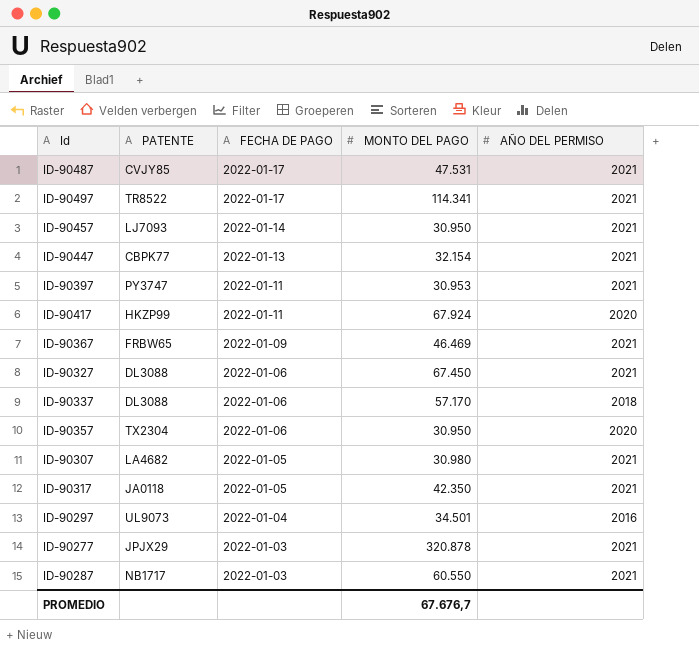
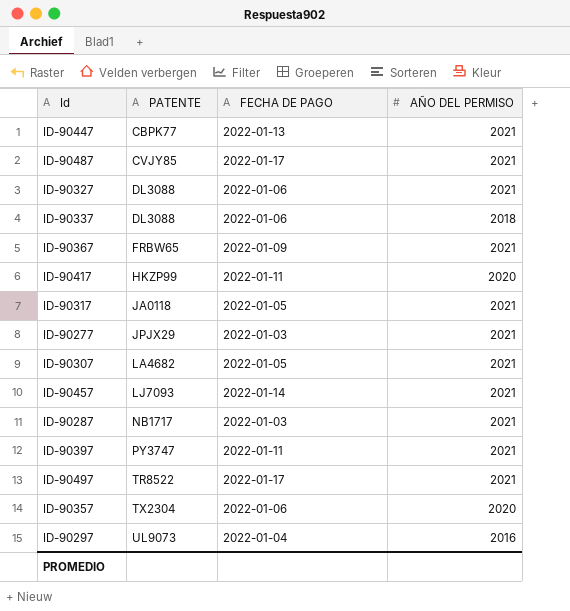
row order: FECHA DE PAGO descending -> PATENTE ascending
column MONTO DEL PAGO | position: 4 -> none

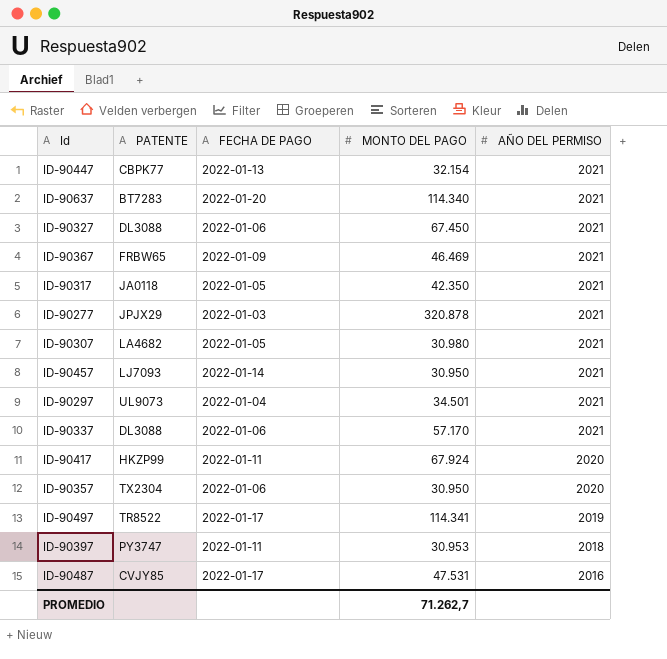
row order: PATENTE ascending -> AÑO DEL PERMISO descending
column MONTO DEL PAGO | position: none -> 4
row ID-90287: NB1717 | 2022-01-03 | 2021 -> none
row ID-90637: none -> BT7283 | 2022-01-20 | 114.340 | 2021
ID-90297 | AÑO DEL PERMISO: 2016 -> 2021
ID-90337 | AÑO DEL PERMISO: 2018 -> 2021
ID-90497 | AÑO DEL PERMISO: 2021 -> 2019
ID-90397 | AÑO DEL PERMISO: 2021 -> 2018
ID-90487 | AÑO DEL PERMISO: 2021 -> 2016

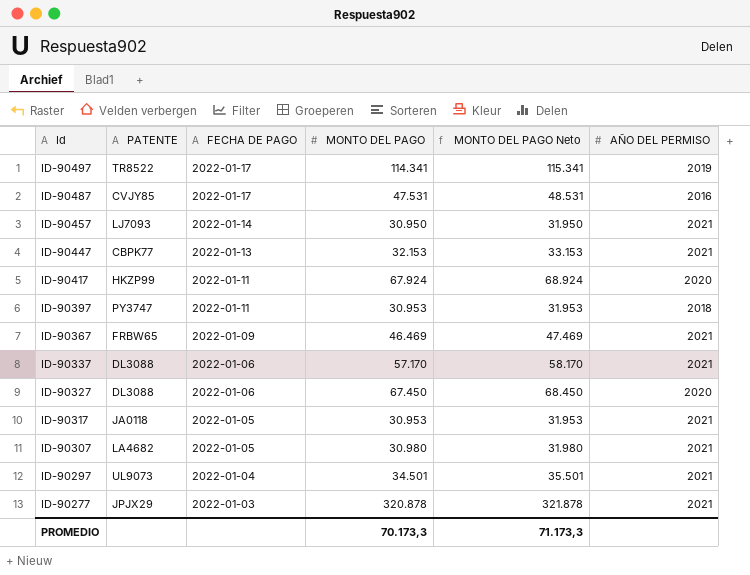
row order: AÑO DEL PERMISO descending -> Id descending
column MONTO DEL PAGO Neto | formula: none -> [MONTO DEL PAGO] + 1000
row ID-90637: BT7283 | 2022-01-20 | 114.340 | 2021 -> none
row ID-90357: TX2304 | 2022-01-06 | 30.950 | 2020 -> none
ID-90447 | MONTO DEL PAGO: 32.154 -> 32.153
ID-90327 | AÑO DEL PERMISO: 2021 -> 2020
ID-90317 | MONTO DEL PAGO: 42.350 -> 30.953
PROMEDIO | MONTO DEL PAGO: 71.262,7 -> 70.173,3

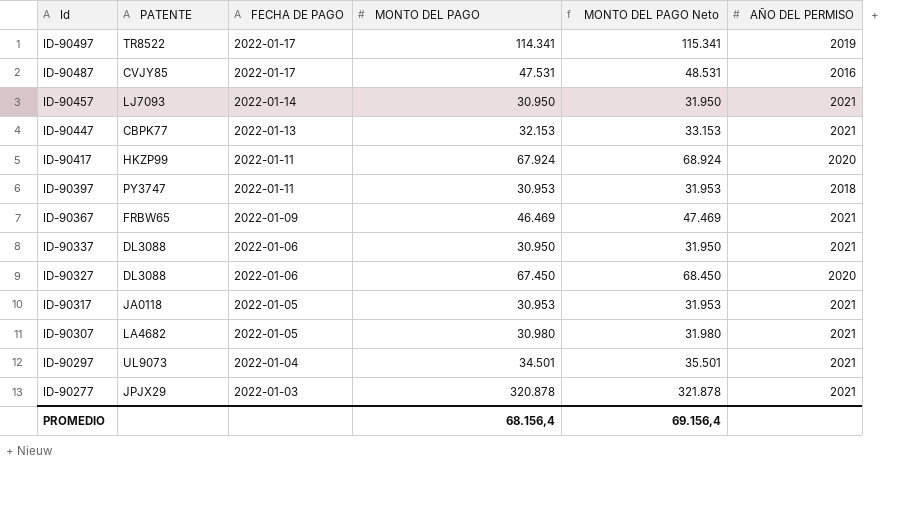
ID-90337 | MONTO DEL PAGO: 57.170 -> 30.950
ID-90337 | MONTO DEL PAGO Neto: 58.170 -> 31.950
PROMEDIO | MONTO DEL PAGO: 70.173,3 -> 68.156,4
PROMEDIO | MONTO DEL PAGO Neto: 71.173,3 -> 69.156,4

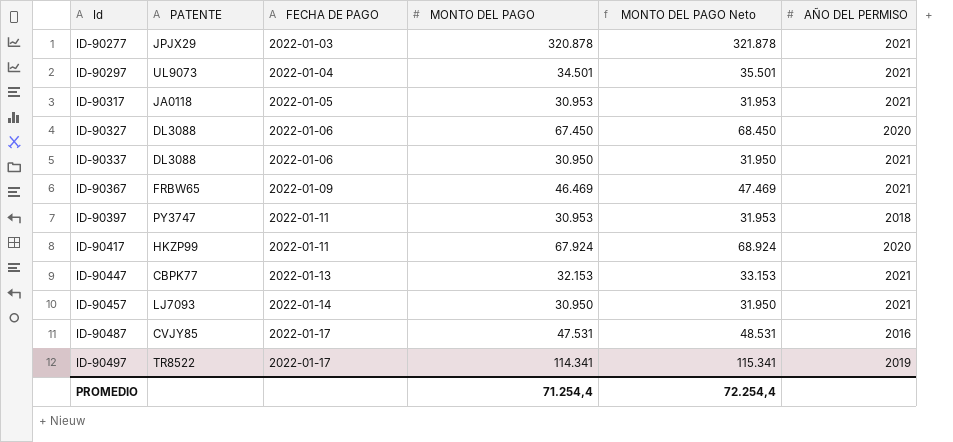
row order: Id descending -> Id ascending
row ID-90307: LA4682 | 2022-01-05 | 30.980 | 31.980 | 2021 -> none
PROMEDIO | MONTO DEL PAGO: 68.156,4 -> 71.254,4
PROMEDIO | MONTO DEL PAGO Neto: 69.156,4 -> 72.254,4

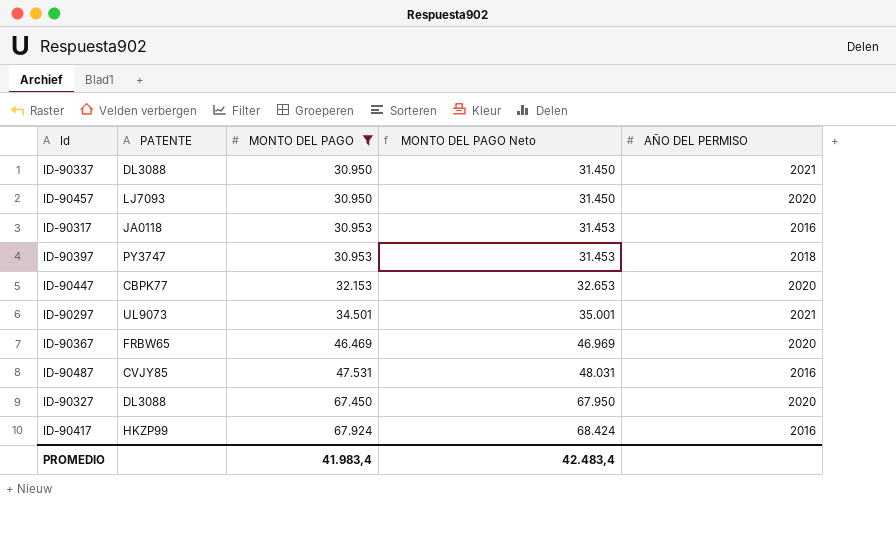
filter: none -> MONTO DEL PAGO <= 67.924
row order: Id ascending -> MONTO DEL PAGO ascending
column FECHA DE PAGO | position: 3 -> none
column MONTO DEL PAGO Neto | formula: [MONTO DEL PAGO] + 1000 -> [MONTO DEL PAGO] + 500
ID-90457 | AÑO DEL PERMISO: 2021 -> 2020
ID-90317 | AÑO DEL PERMISO: 2021 -> 2016
ID-90447 | AÑO DEL PERMISO: 2021 -> 2020
ID-90367 | AÑO DEL PERMISO: 2021 -> 2020
ID-90417 | AÑO DEL PERMISO: 2020 -> 2016
PROMEDIO | MONTO DEL PAGO: 71.254,4 -> 41.983,4
PROMEDIO | MONTO DEL PAGO Neto: 72.254,4 -> 42.483,4

